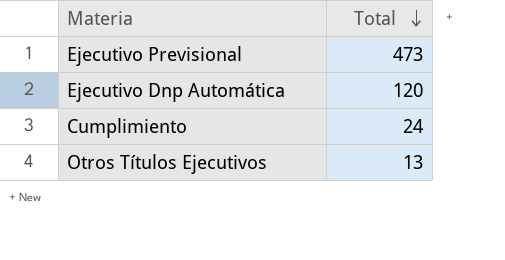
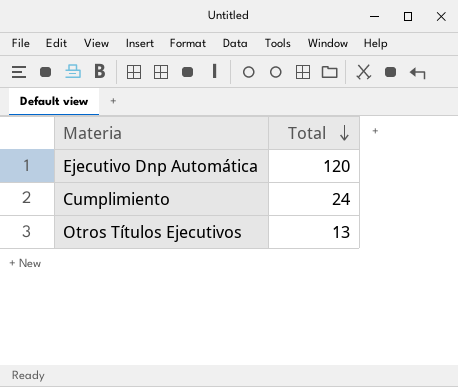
row Ejecutivo Previsional: 473 -> none

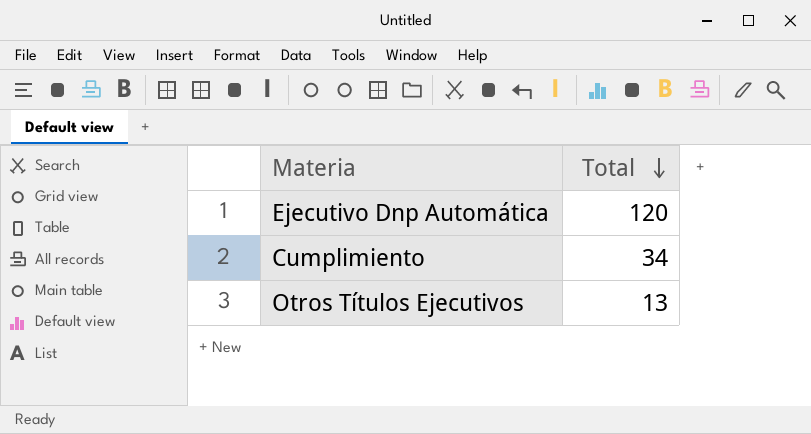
Cumplimiento | Total: 24 -> 34

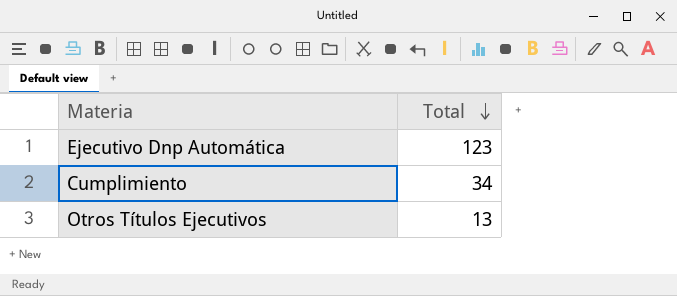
Ejecutivo Dnp Automática | Total: 120 -> 123

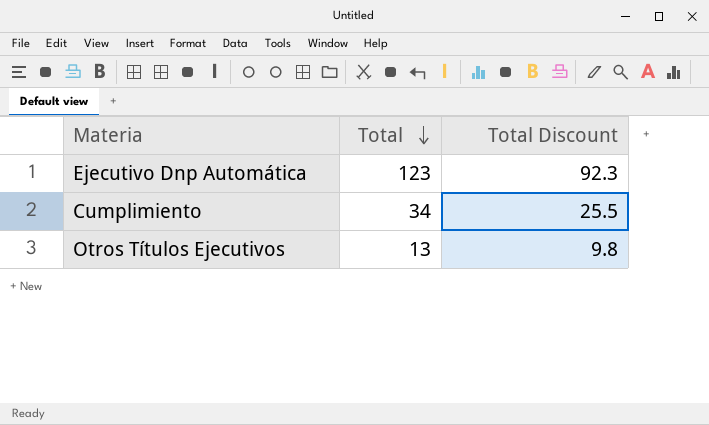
column Total Discount | formula: none -> [Total] * 0.75

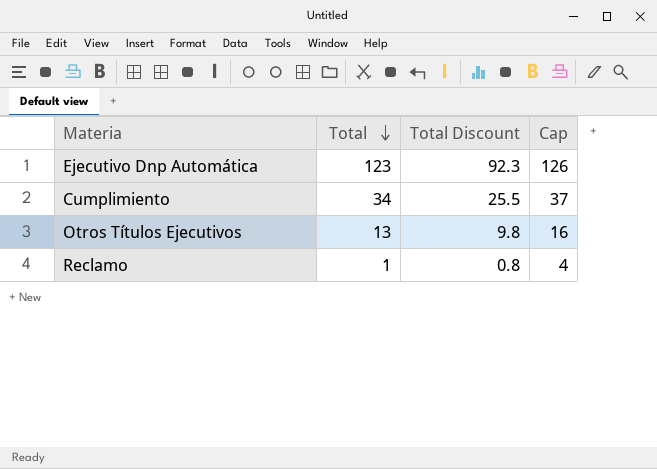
column Cap | formula: none -> [Total] + 3
row Reclamo: none -> 1 | 0.8 | 4

